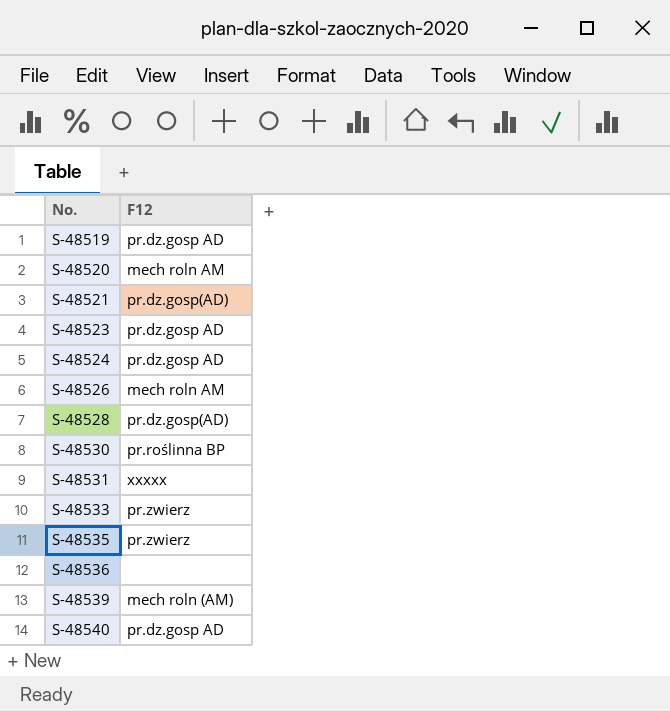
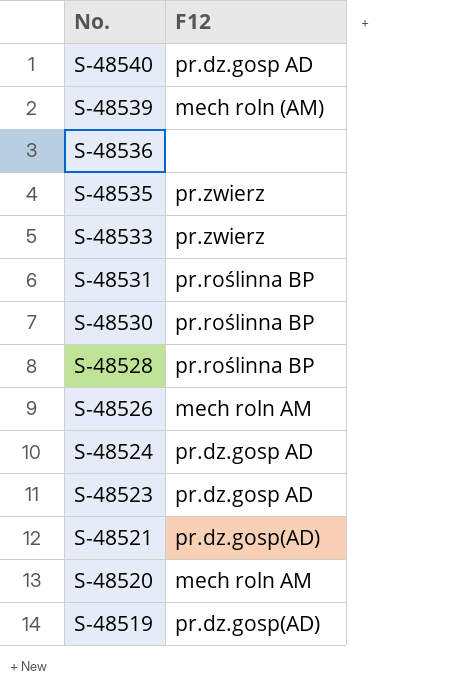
row order: No. ascending -> No. descending
S-48531 | F12: xxxxx -> pr.roślinna BP
S-48528 | F12: pr.dz.gosp(AD) -> pr.roślinna BP
S-48519 | F12: pr.dz.gosp AD -> pr.dz.gosp(AD)

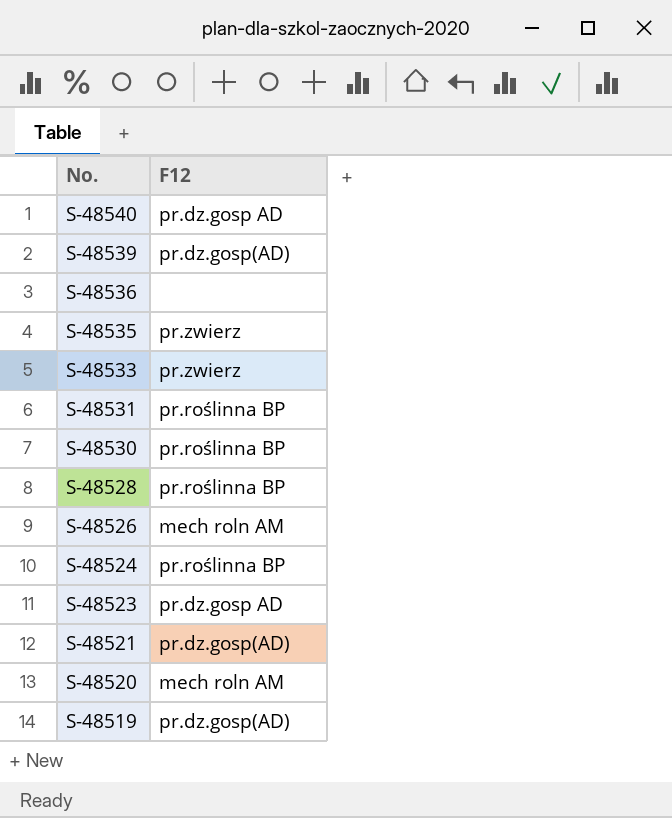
S-48539 | F12: mech roln (AM) -> pr.dz.gosp(AD)
S-48524 | F12: pr.dz.gosp AD -> pr.roślinna BP

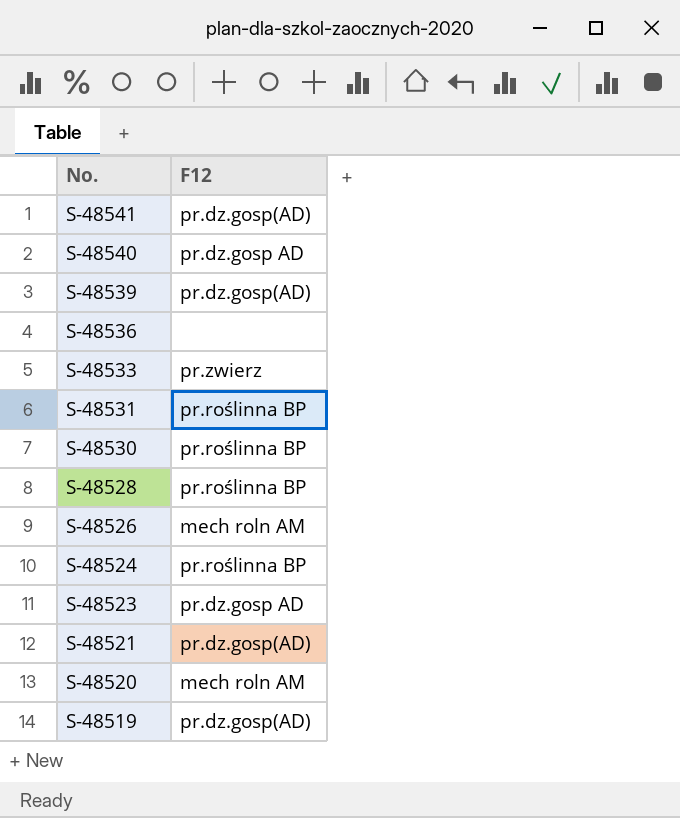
row S-48535: pr.zwierz -> none
row S-48541: none -> pr.dz.gosp(AD)

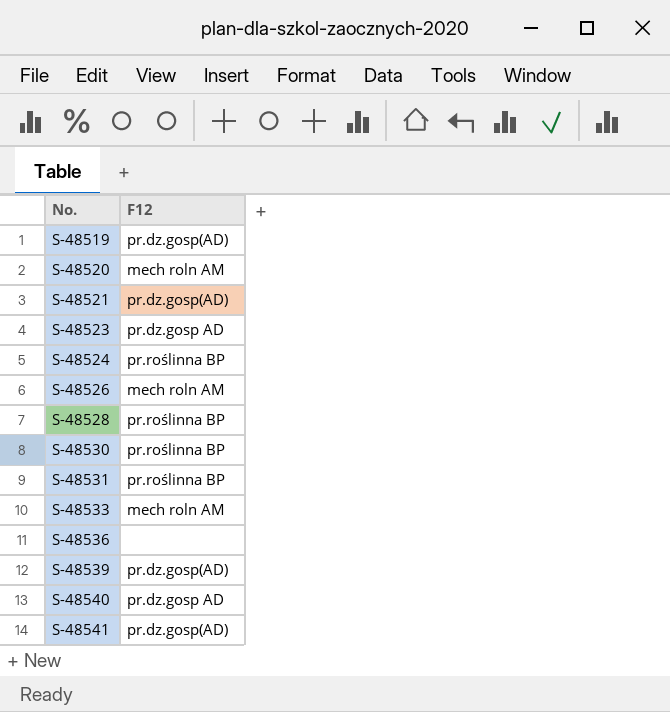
row order: No. descending -> No. ascending
S-48533 | F12: pr.zwierz -> mech roln AM

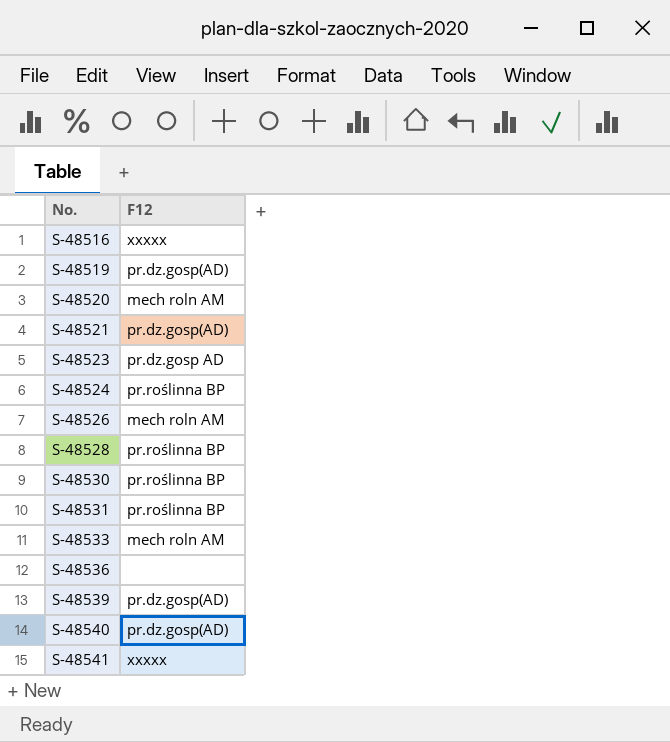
row S-48516: none -> xxxxx
S-48540 | F12: pr.dz.gosp AD -> pr.dz.gosp(AD)
S-48541 | F12: pr.dz.gosp(AD) -> xxxxx

